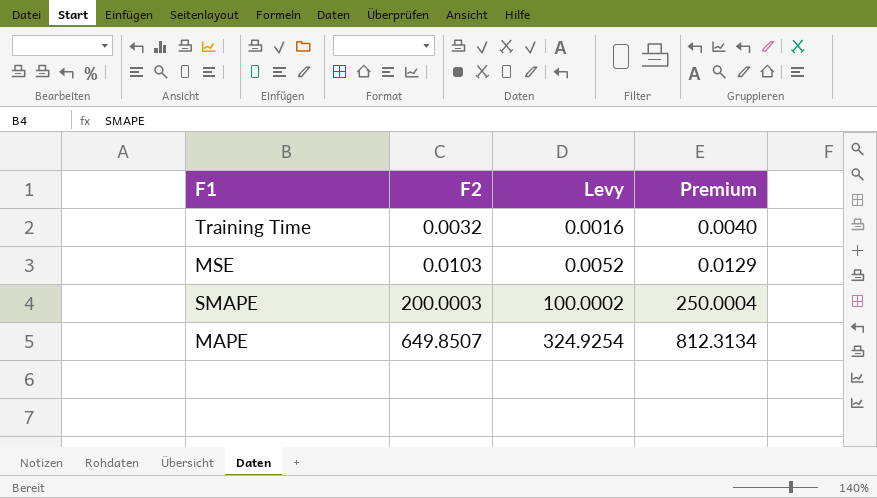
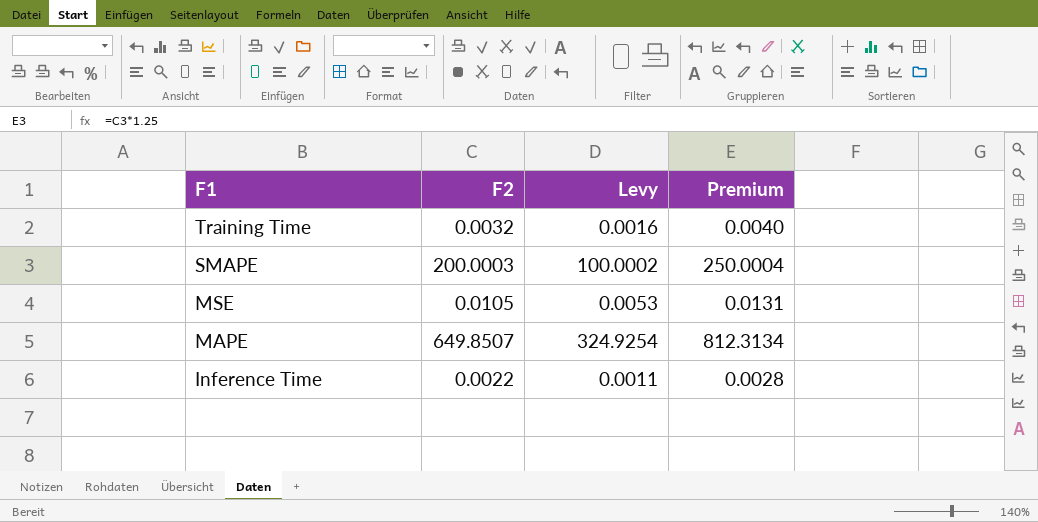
row order: F2 ascending -> F1 descending
MSE | F2: 0.0103 -> 0.0105
MSE | Levy: 0.0052 -> 0.0053
MSE | Premium: 0.0129 -> 0.0131
row Inference Time: none -> 0.0022 | 0.0011 | 0.0028

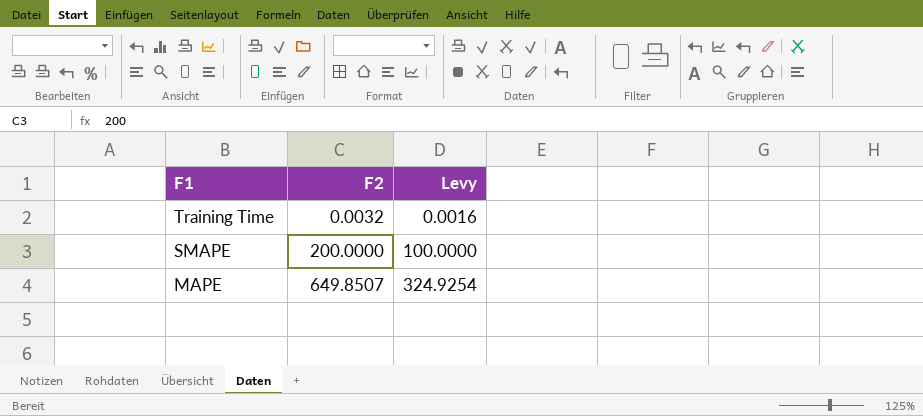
column Premium | formula: [F2] * 1.25 -> none
row MSE: 0.0105 | 0.0053 | 0.0131 -> none
row Inference Time: 0.0022 | 0.0011 | 0.0028 -> none
SMAPE | F2: 200.0003 -> 200.0000
SMAPE | Levy: 100.0002 -> 100.0000

